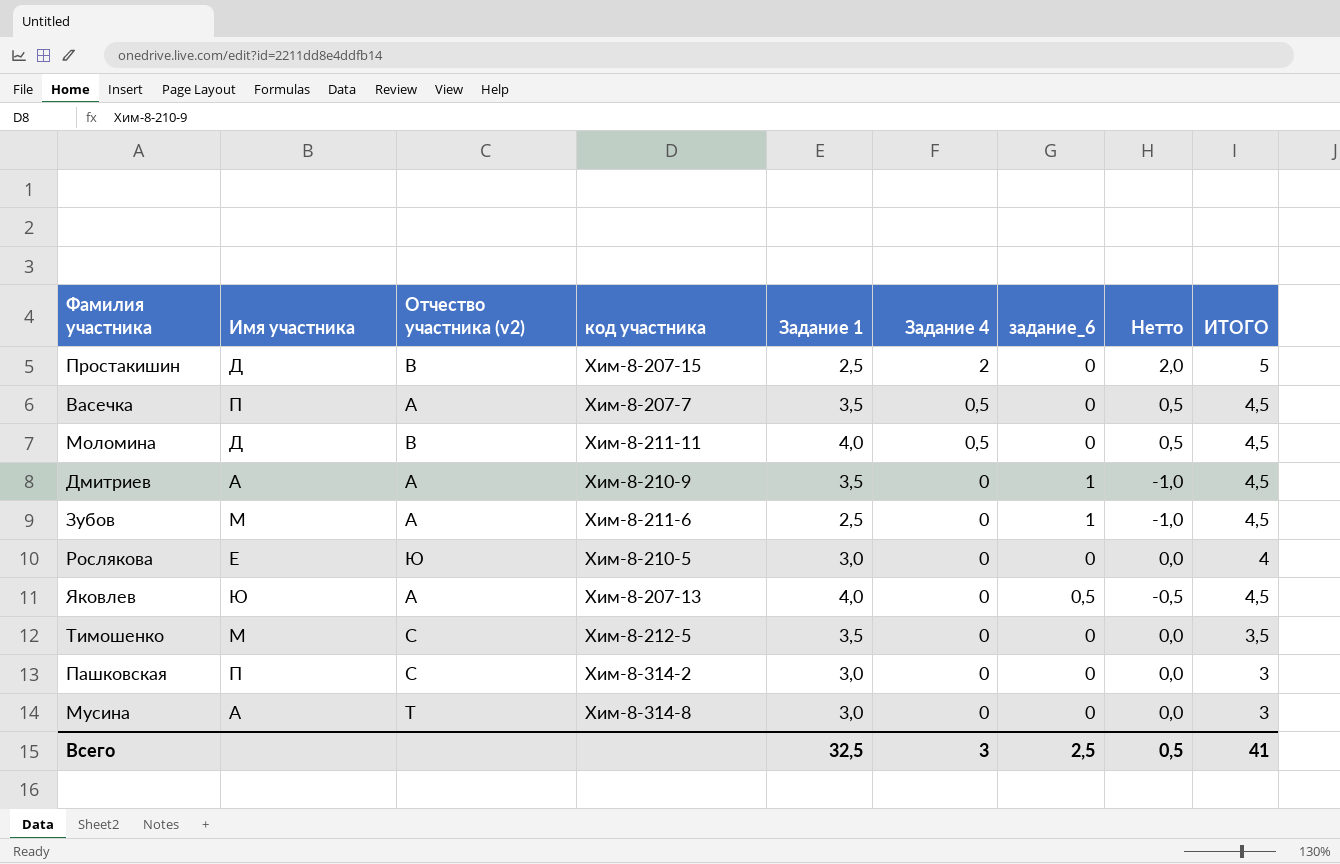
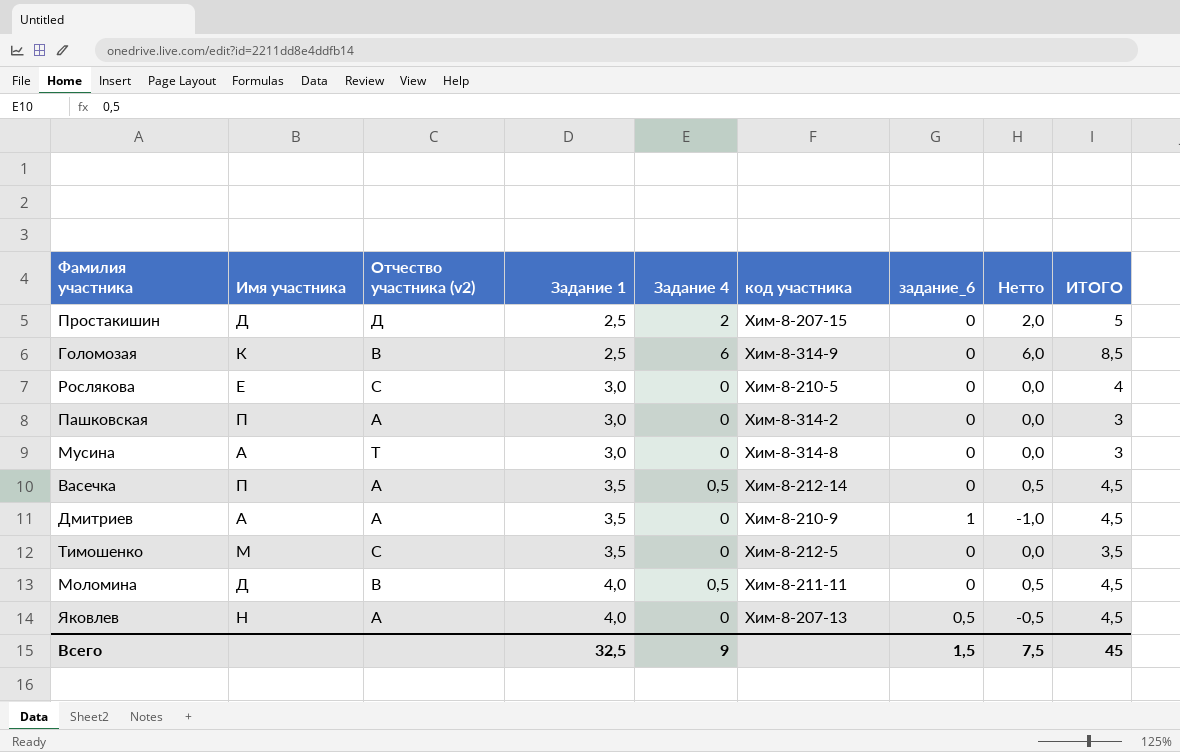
row order: Задание 4 descending -> Задание 1 ascending
column код участника | position: 4 -> 6
row Зубов: М | А | Хим-8-211-6 | 2,5 | 0 | 1 | -1,0 | 4,5 -> none
Простакишин | Отчество участника (v2): В -> Д
row Голомозая: none -> К | В | 2,5 | 6 | Хим-8-314-9 | 0 | 6,0 | 8,5
Рослякова | Отчество участника (v2): Ю -> С
Пашковская | Отчество участника (v2): С -> А
Васечка | код участника: Хим-8-207-7 -> Хим-8-212-14
Яковлев | Имя участника: Ю -> Н
Всего | Задание 4: 3 -> 9
Всего | задание_6: 2,5 -> 1,5
Всего | Нетто: 0,5 -> 7,5
Всего | ИТОГО: 41 -> 45

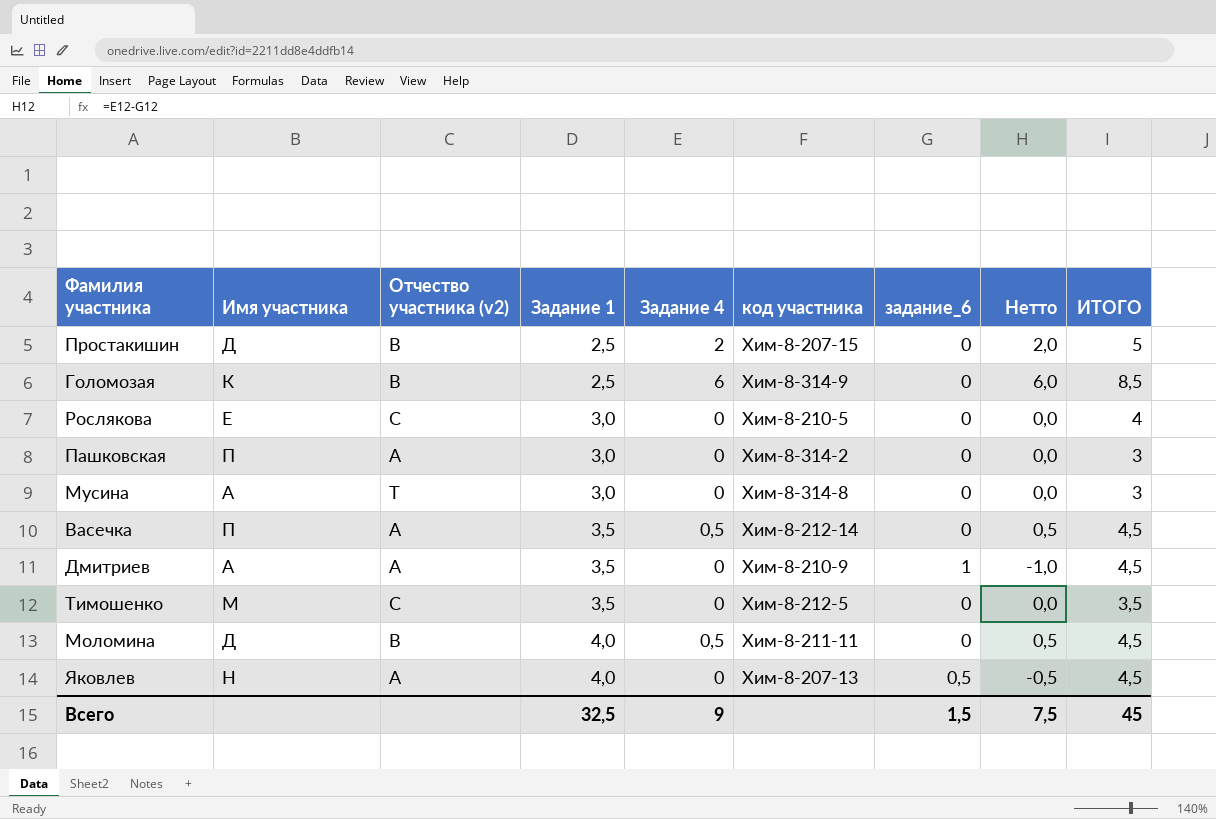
Простакишин | Отчество участника (v2): Д -> В

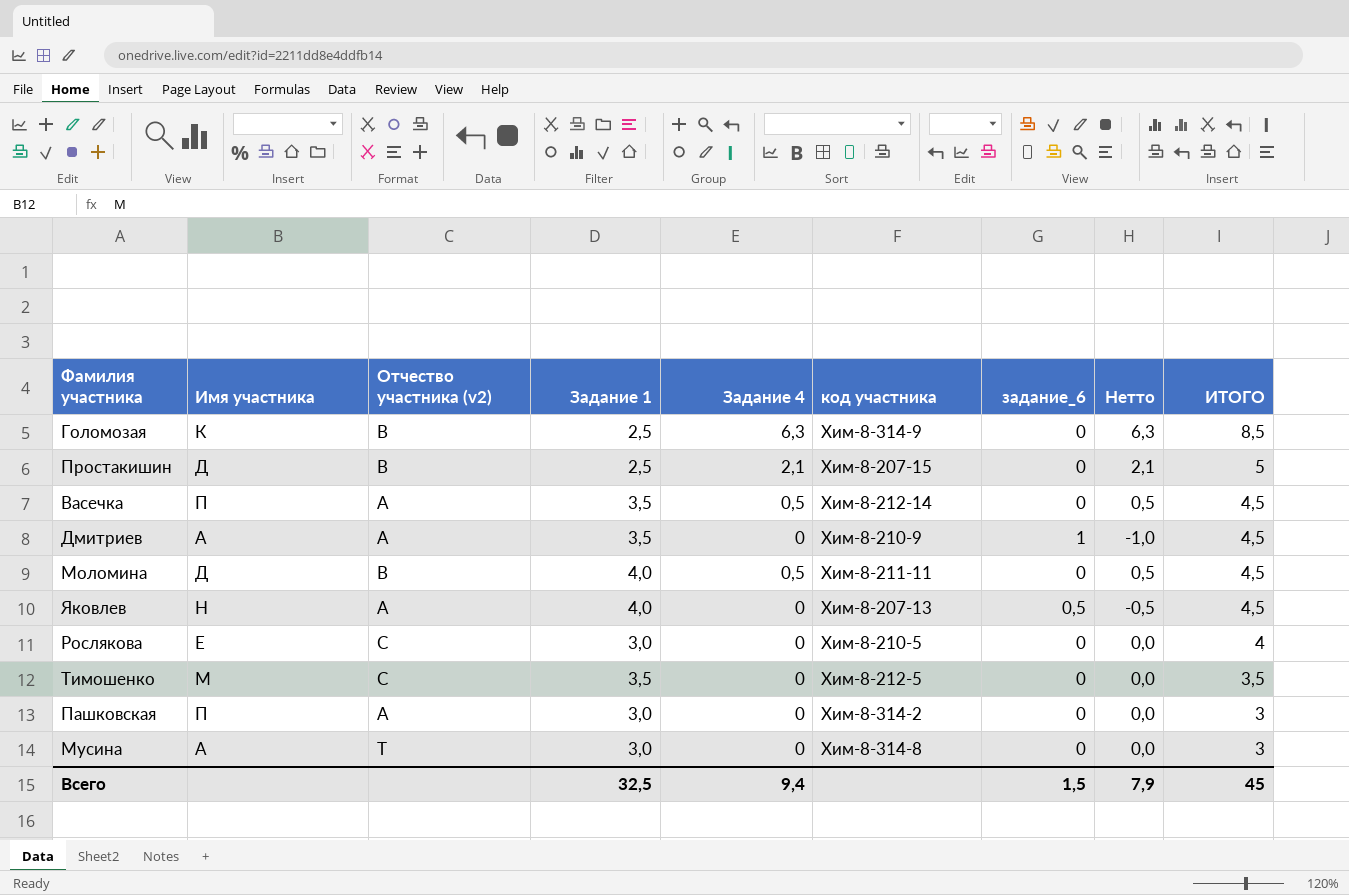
row order: Задание 1 ascending -> ИТОГО descending
Голомозая | Задание 4: 6 -> 6,3
Голомозая | Нетто: 6,0 -> 6,3
Простакишин | Задание 4: 2 -> 2,1
Простакишин | Нетто: 2,0 -> 2,1
Всего | Задание 4: 9 -> 9,4
Всего | Нетто: 7,5 -> 7,9

